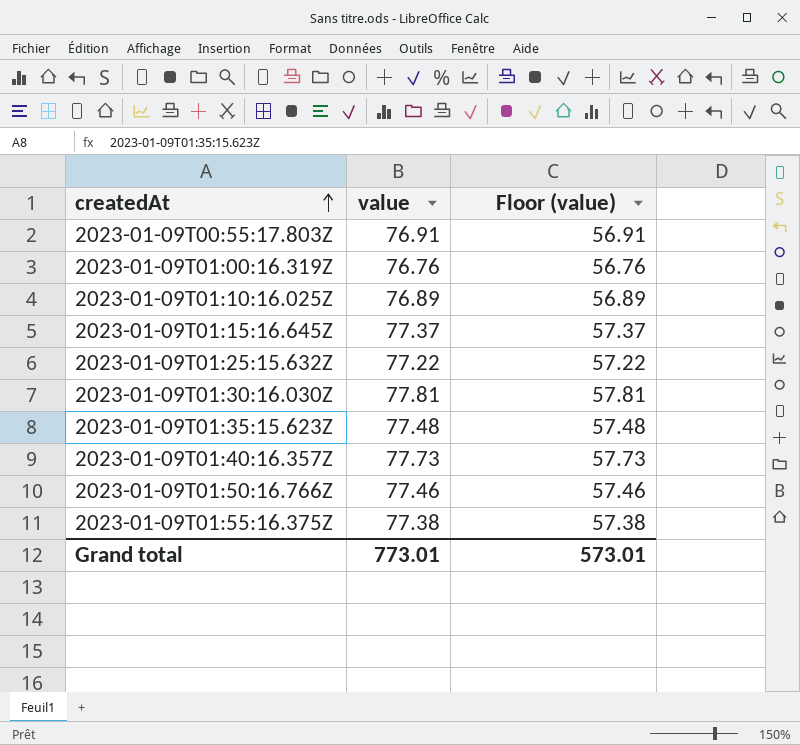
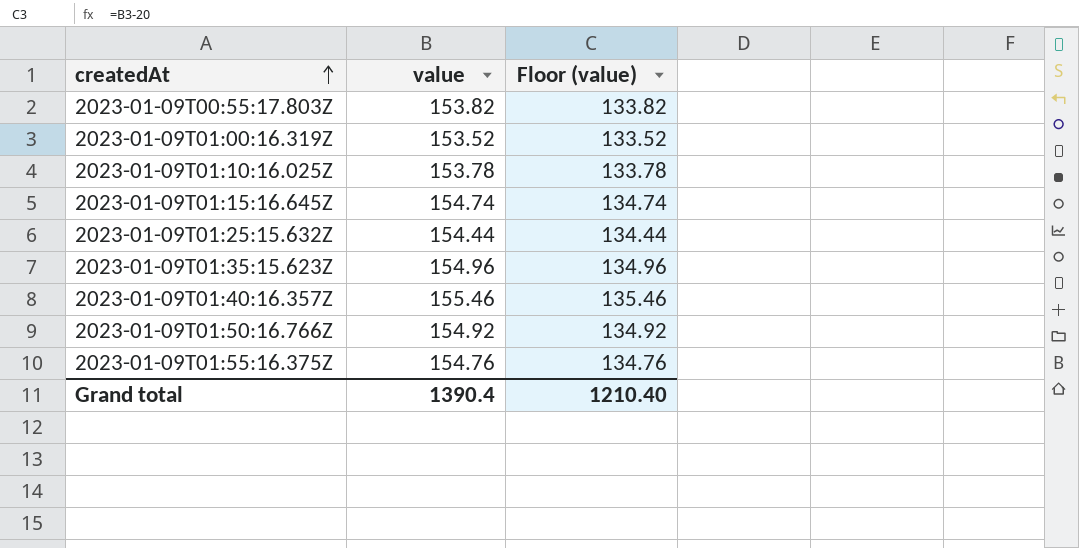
row 2023-01-09T01:30:16.030Z: 77.81 | 57.81 -> none
2023-01-09T00:55:17.803Z | value: 76.91 -> 153.82
2023-01-09T00:55:17.803Z | Floor (value): 56.91 -> 133.82
2023-01-09T01:00:16.319Z | value: 76.76 -> 153.52
2023-01-09T01:00:16.319Z | Floor (value): 56.76 -> 133.52
2023-01-09T01:10:16.025Z | value: 76.89 -> 153.78
2023-01-09T01:10:16.025Z | Floor (value): 56.89 -> 133.78
2023-01-09T01:15:16.645Z | value: 77.37 -> 154.74
2023-01-09T01:15:16.645Z | Floor (value): 57.37 -> 134.74
2023-01-09T01:25:15.632Z | value: 77.22 -> 154.44
2023-01-09T01:25:15.632Z | Floor (value): 57.22 -> 134.44
2023-01-09T01:35:15.623Z | value: 77.48 -> 154.96
2023-01-09T01:35:15.623Z | Floor (value): 57.48 -> 134.96
2023-01-09T01:40:16.357Z | value: 77.73 -> 155.46
2023-01-09T01:40:16.357Z | Floor (value): 57.73 -> 135.46
2023-01-09T01:50:16.766Z | value: 77.46 -> 154.92
2023-01-09T01:50:16.766Z | Floor (value): 57.46 -> 134.92
2023-01-09T01:55:16.375Z | value: 77.38 -> 154.76
2023-01-09T01:55:16.375Z | Floor (value): 57.38 -> 134.76
Grand total | value: 773.01 -> 1390.4
Grand total | Floor (value): 573.01 -> 1210.40

